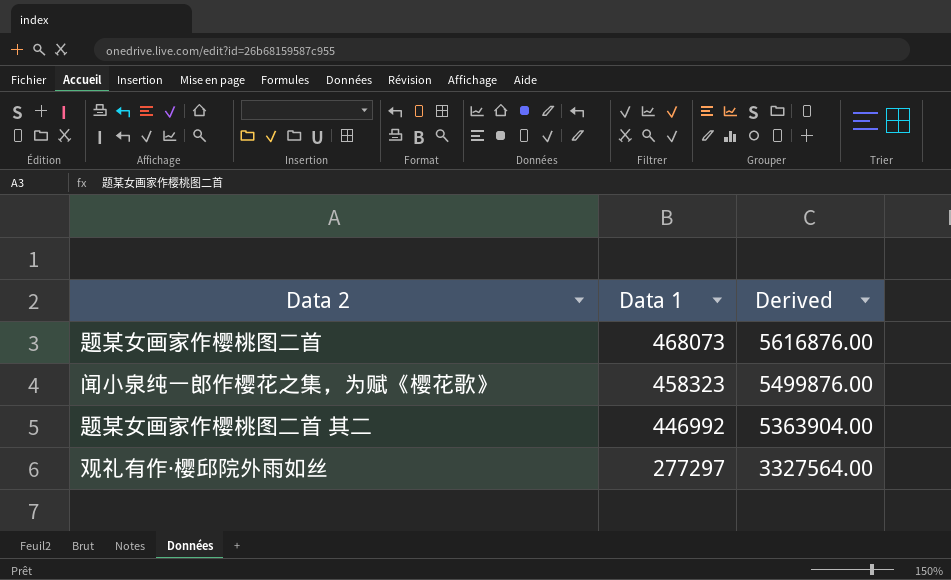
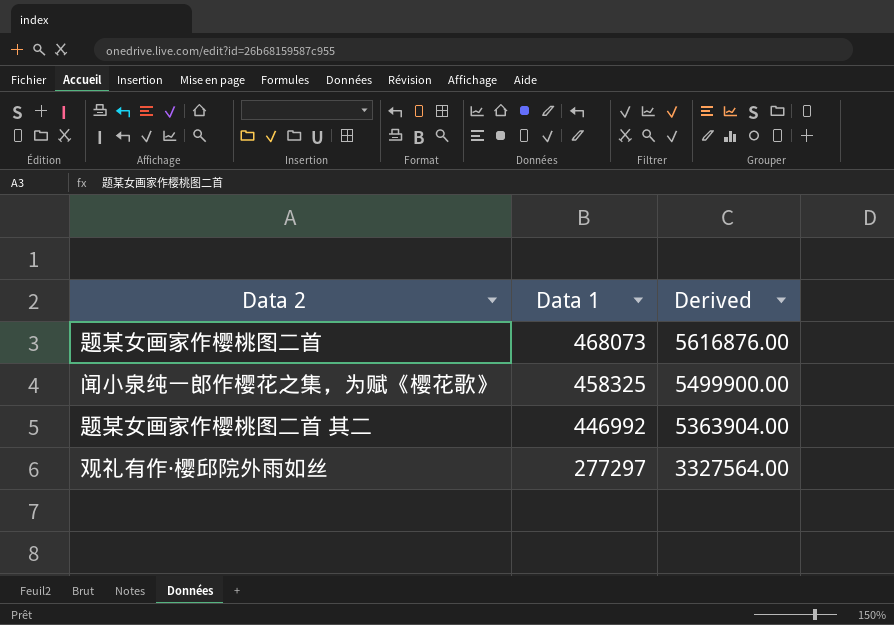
闻小泉纯一郎作樱花之集，为赋《樱花歌》 | Data 1: 458323 -> 458325
闻小泉纯一郎作樱花之集，为赋《樱花歌》 | Derived: 5499876.00 -> 5499900.00

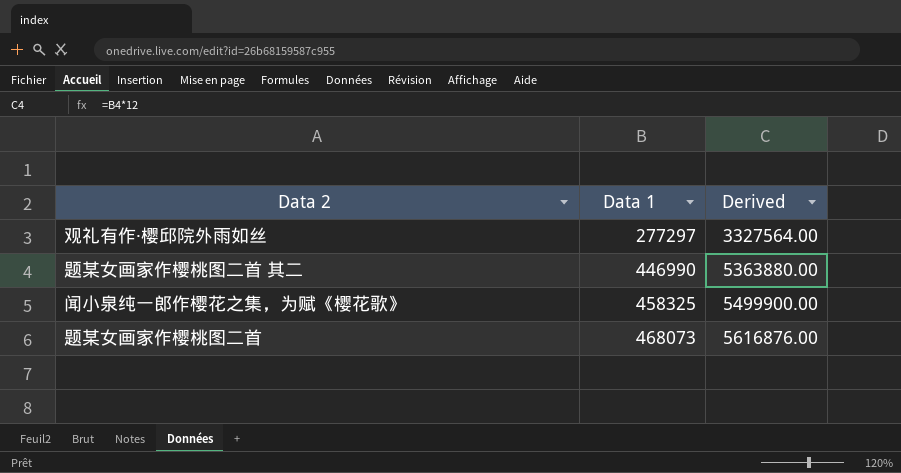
row order: Data 1 descending -> Data 1 ascending
题某女画家作樱桃图二首 其二 | Data 1: 446992 -> 446990
题某女画家作樱桃图二首 其二 | Derived: 5363904.00 -> 5363880.00

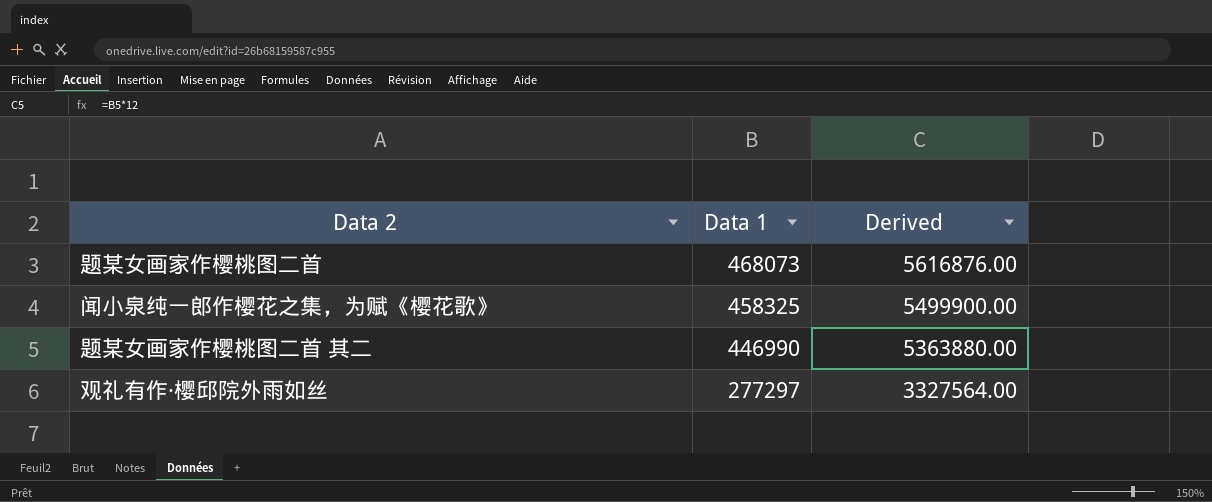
row order: Data 1 ascending -> Data 1 descending

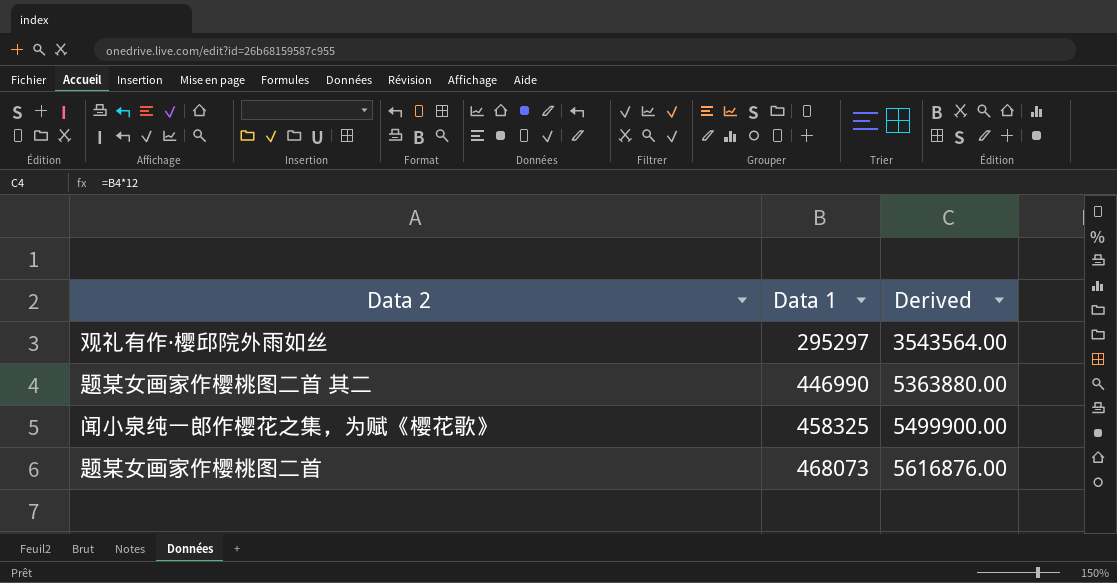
row order: Data 1 descending -> Data 1 ascending
观礼有作·樱邱院外雨如丝 | Data 1: 277297 -> 295297
观礼有作·樱邱院外雨如丝 | Derived: 3327564.00 -> 3543564.00

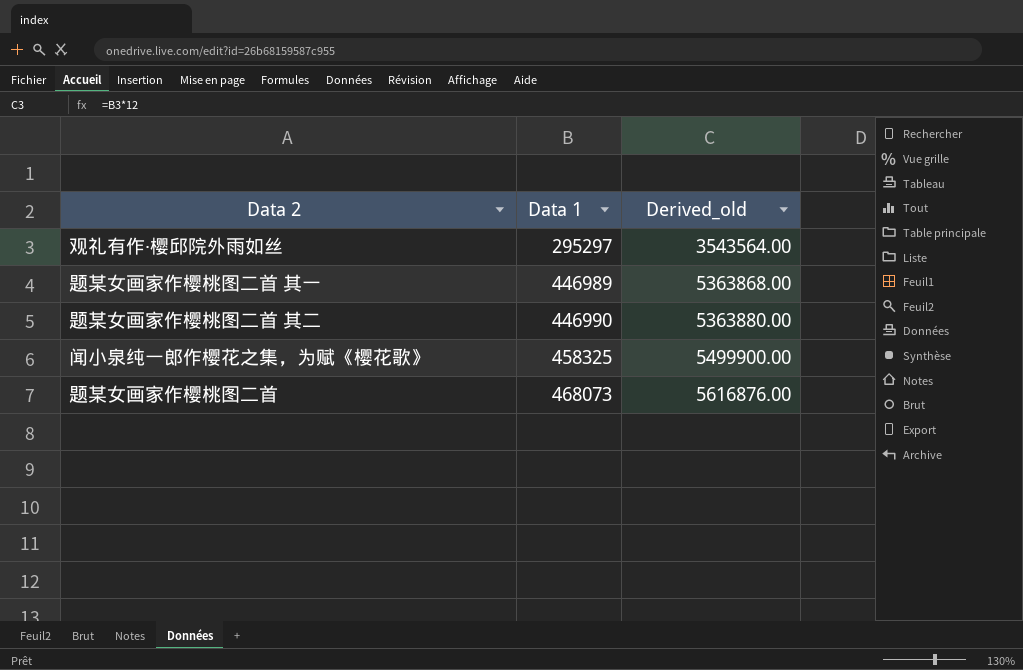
column name: Derived -> Derived_old
row 题某女画家作樱桃图二首 其一: none -> 446989 | 5363868.00

